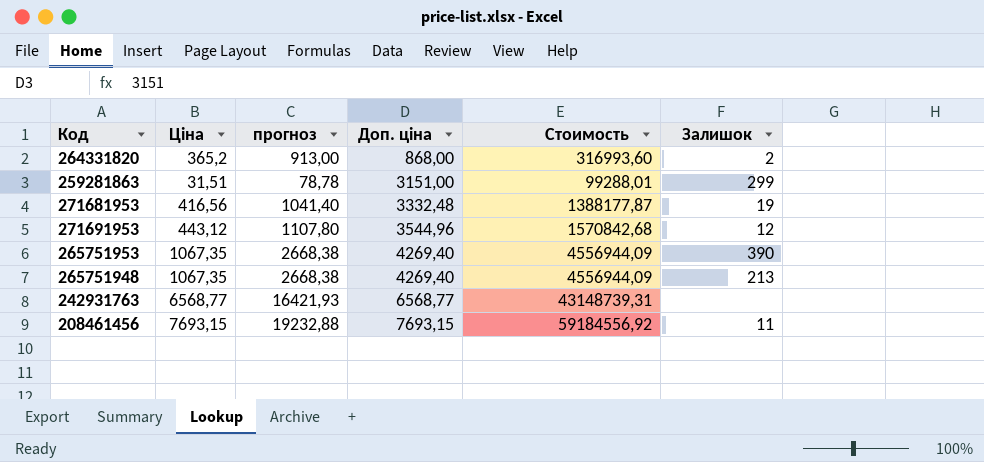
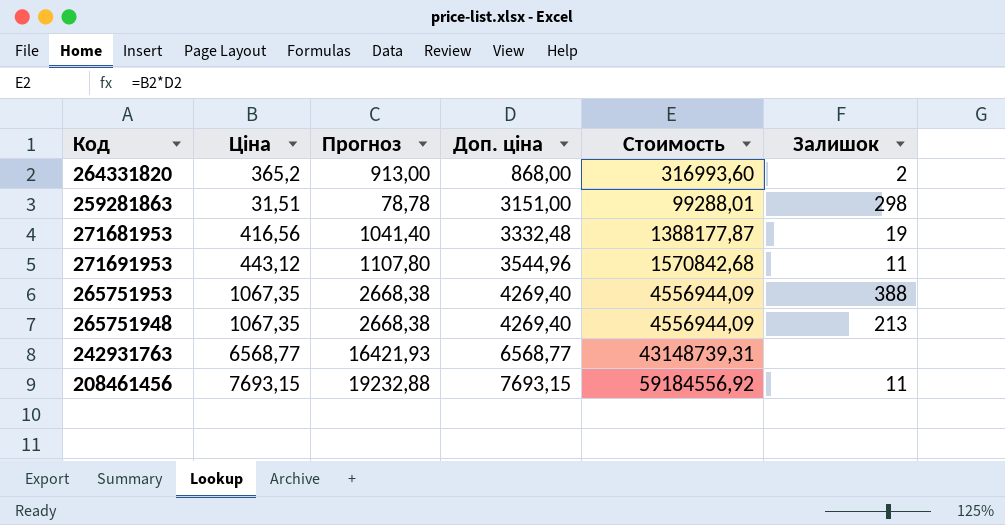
column name: прогноз -> Прогноз
259281863 | Залишок: 299 -> 298
271691953 | Залишок: 12 -> 11
265751953 | Залишок: 390 -> 388

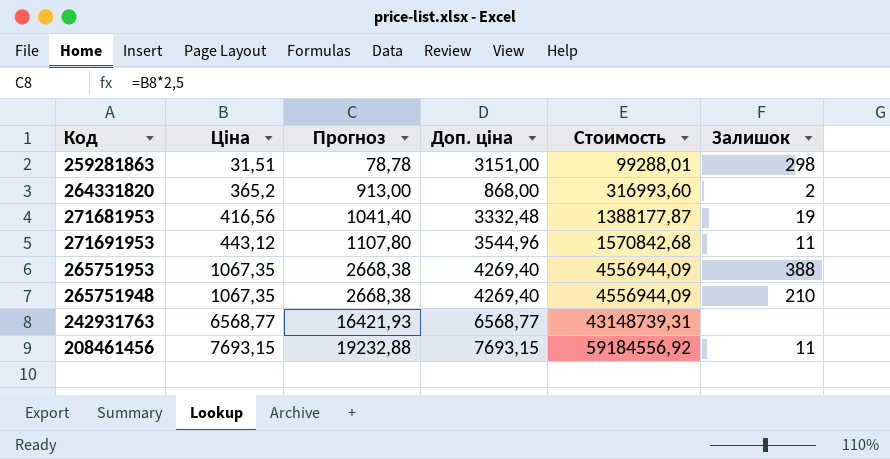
row order: Доп. ціна ascending -> Ціна ascending
265751948 | Залишок: 213 -> 210

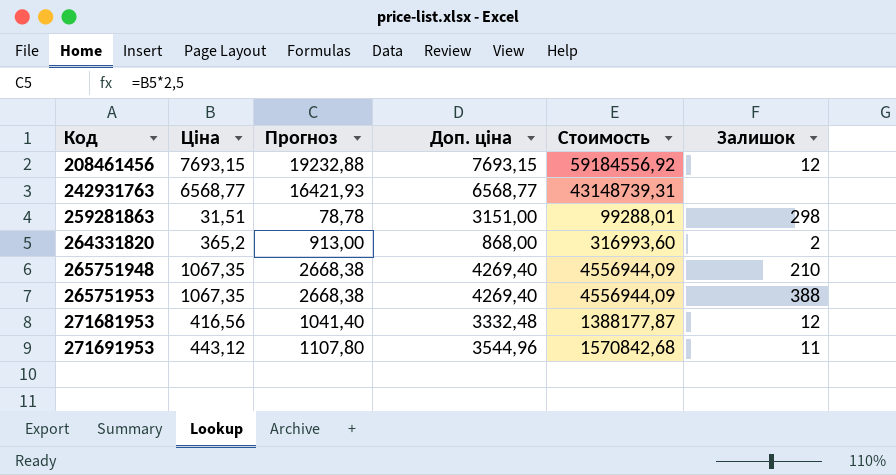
row order: Ціна ascending -> Код ascending
208461456 | Залишок: 11 -> 12
271681953 | Залишок: 19 -> 12

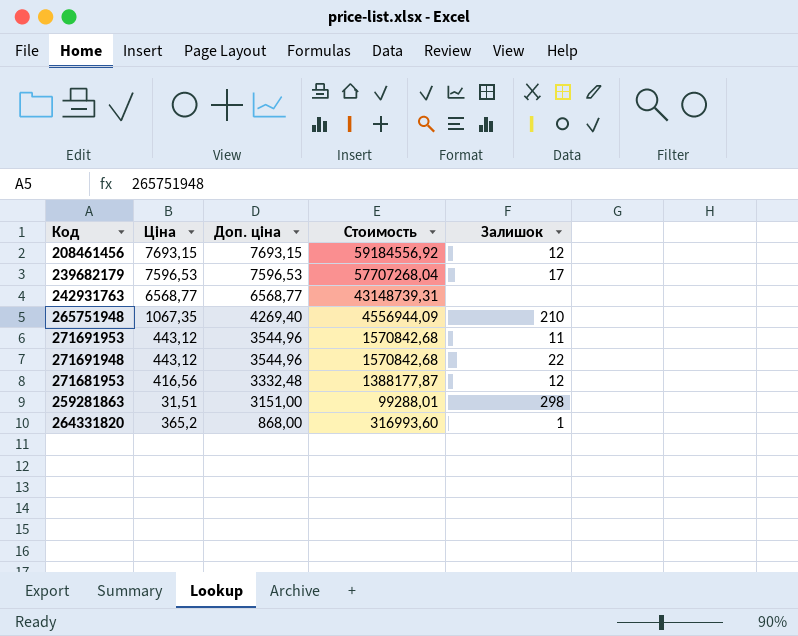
row order: Код ascending -> Доп. ціна descending
column Прогноз | formula: [Ціна] * 2,5 -> none
row 265751953: 1067,35 | 2668,38 | 4269,40 | 4556944,09 | 388 -> none
row 239682179: none -> 7596,53 | 7596,53 | 57707268,04 | 17
row 271691948: none -> 443,12 | 3544,96 | 1570842,68 | 22
264331820 | Залишок: 2 -> 1

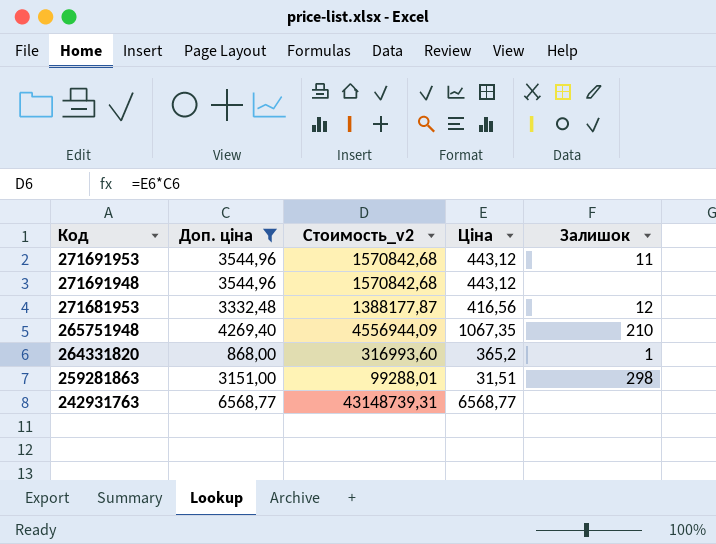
filter: none -> Доп. ціна <= 6568,77
row order: Доп. ціна descending -> Код descending
column name: Стоимость -> Стоимость_v2
column Ціна | position: 2 -> 4
271691948 | Залишок: 22 -> none

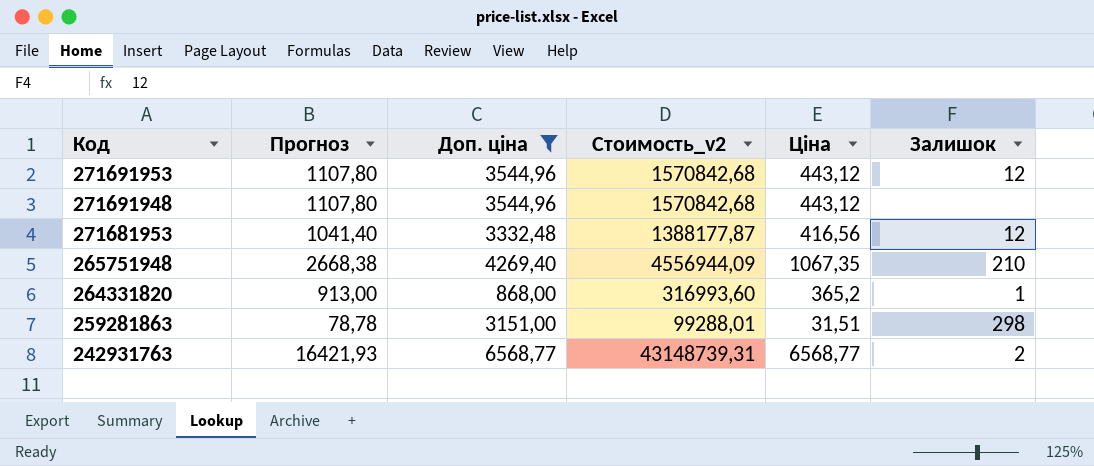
column Прогноз | formula: none -> [Ціна] * 2,5
271691953 | Залишок: 11 -> 12
242931763 | Залишок: none -> 2

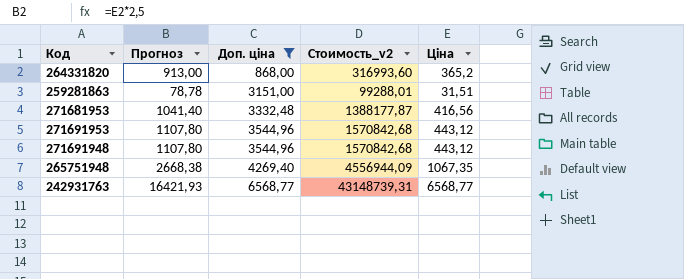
row order: Код descending -> Доп. ціна ascending
column Залишок | position: 6 -> none

